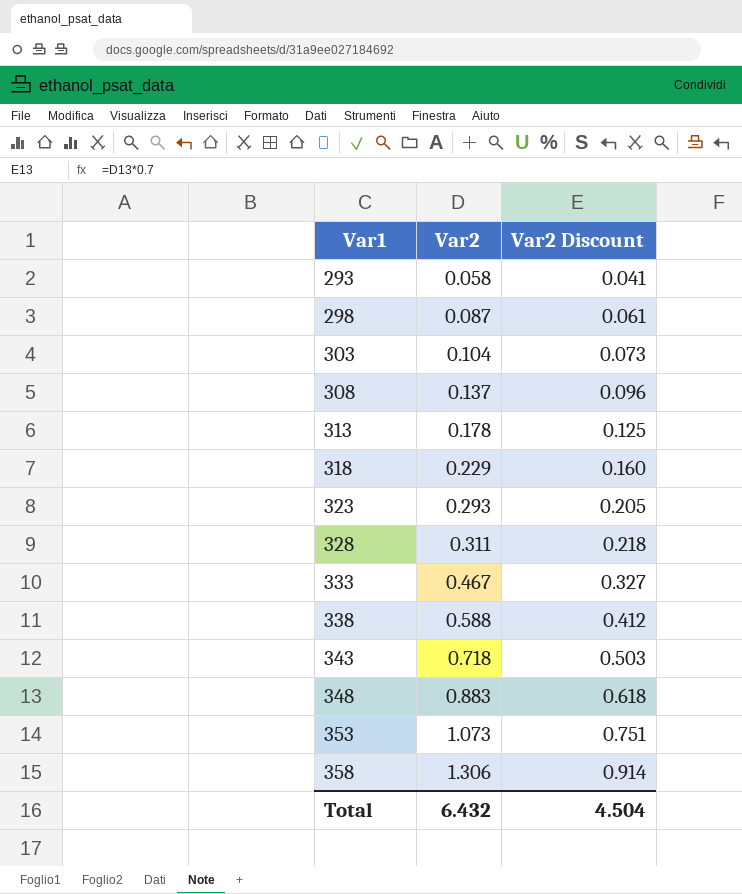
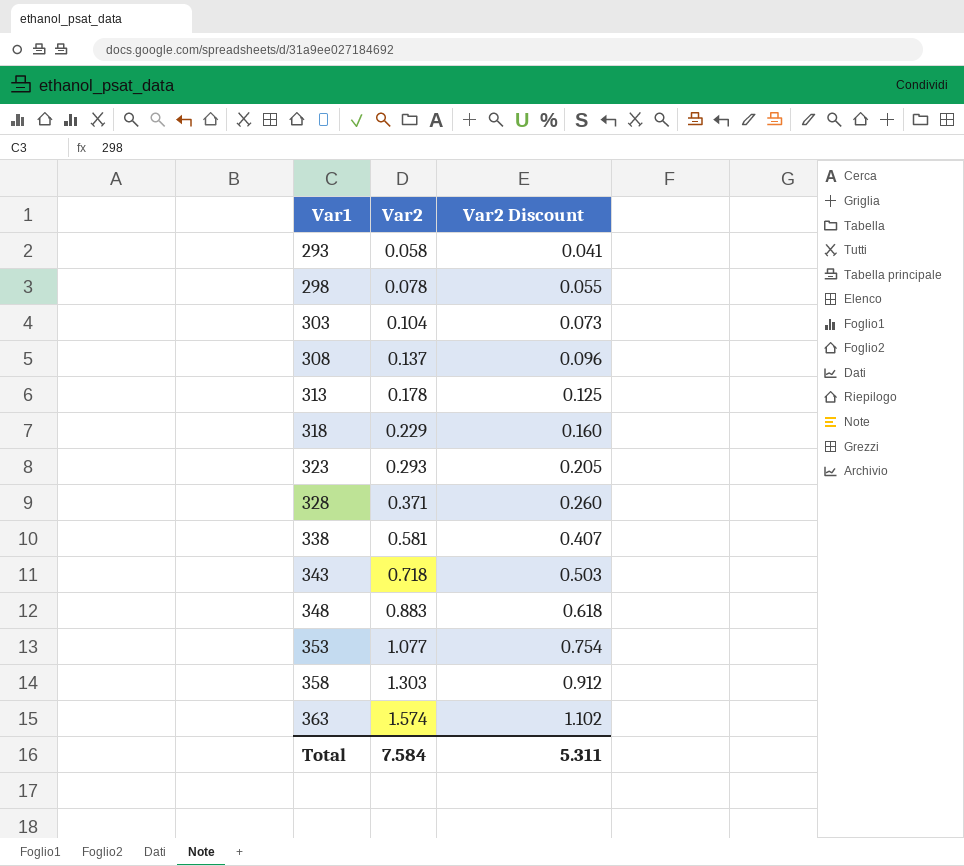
row 333: 0.467 | 0.327 -> none
298 | Var2: 0.087 -> 0.078
298 | Var2 Discount: 0.061 -> 0.055
328 | Var2: 0.311 -> 0.371
328 | Var2 Discount: 0.218 -> 0.260
338 | Var2: 0.588 -> 0.581
338 | Var2 Discount: 0.412 -> 0.407
353 | Var2: 1.073 -> 1.077
353 | Var2 Discount: 0.751 -> 0.754
358 | Var2: 1.306 -> 1.303
358 | Var2 Discount: 0.914 -> 0.912
row 363: none -> 1.574 | 1.102
Total | Var2: 6.432 -> 7.584
Total | Var2 Discount: 4.504 -> 5.311

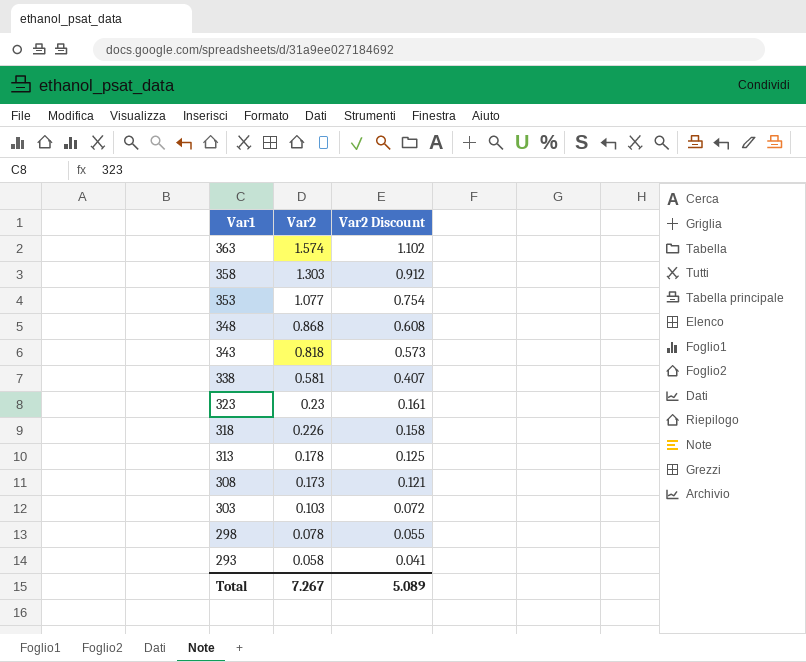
row order: Var1 ascending -> Var1 descending
row 328: 0.371 | 0.260 -> none
348 | Var2: 0.883 -> 0.868
348 | Var2 Discount: 0.618 -> 0.608
343 | Var2: 0.718 -> 0.818
343 | Var2 Discount: 0.503 -> 0.573
323 | Var2: 0.293 -> 0.23
323 | Var2 Discount: 0.205 -> 0.161
318 | Var2: 0.229 -> 0.226
318 | Var2 Discount: 0.160 -> 0.158
308 | Var2: 0.137 -> 0.173
308 | Var2 Discount: 0.096 -> 0.121
303 | Var2: 0.104 -> 0.103
303 | Var2 Discount: 0.073 -> 0.072
Total | Var2: 7.584 -> 7.267
Total | Var2 Discount: 5.311 -> 5.089

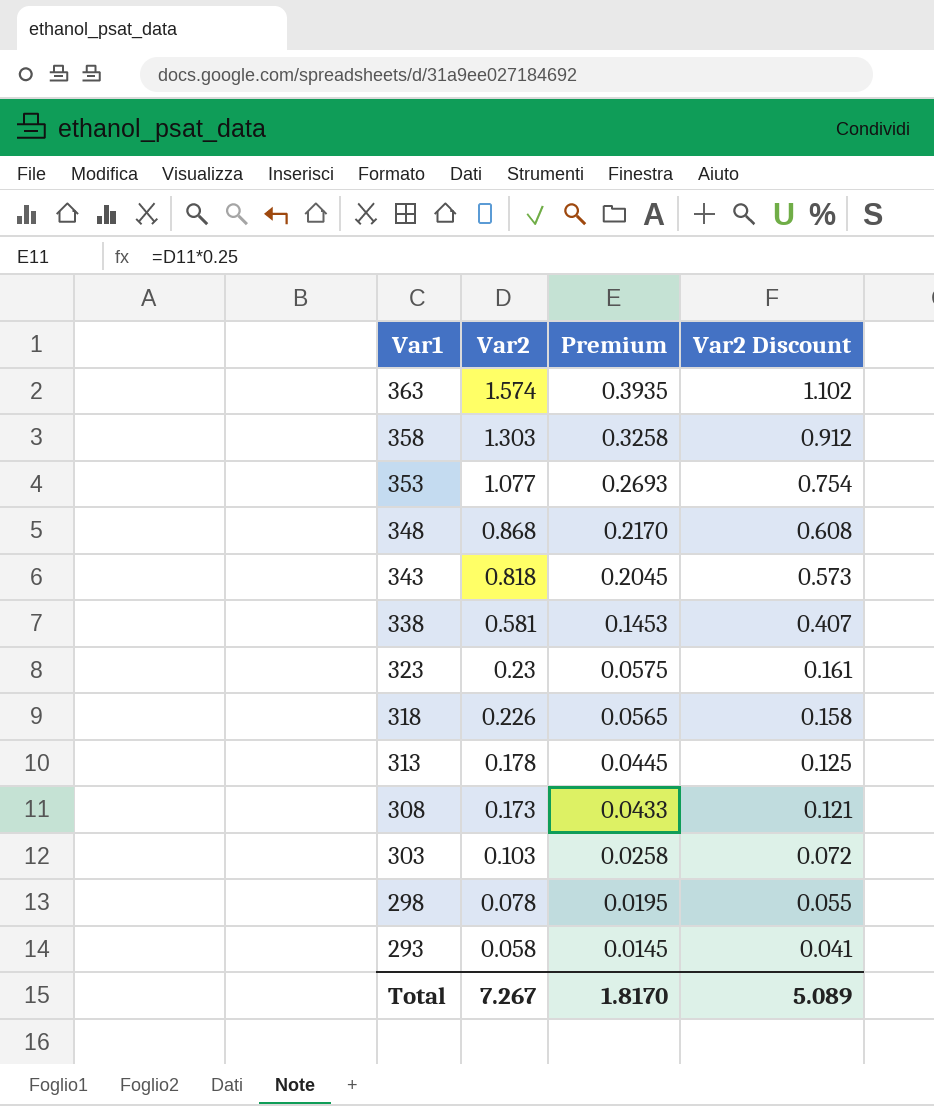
column Premium | formula: none -> [Var2] * 0.25

